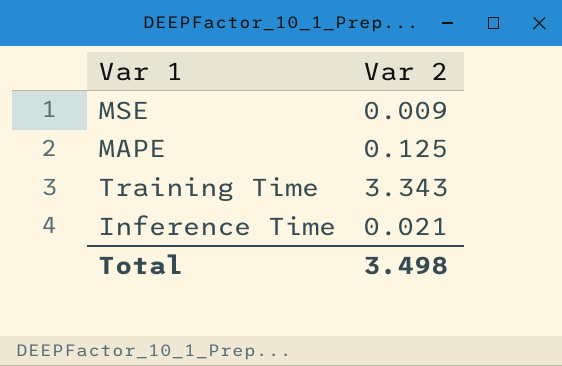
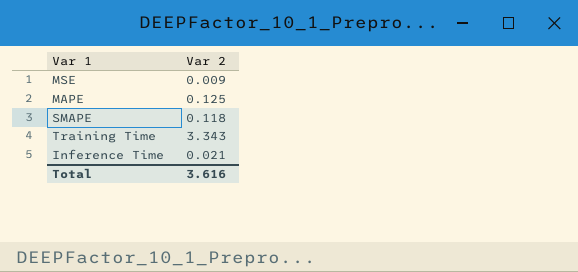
row SMAPE: none -> 0.118
Total | Var 2: 3.498 -> 3.616

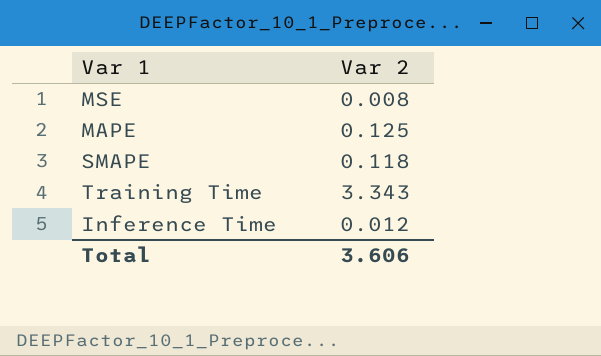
MSE | Var 2: 0.009 -> 0.008
Inference Time | Var 2: 0.021 -> 0.012
Total | Var 2: 3.616 -> 3.606

